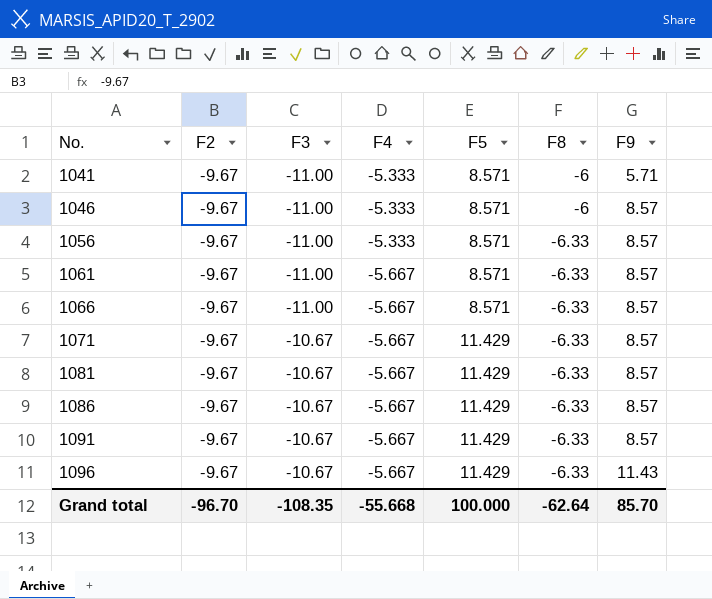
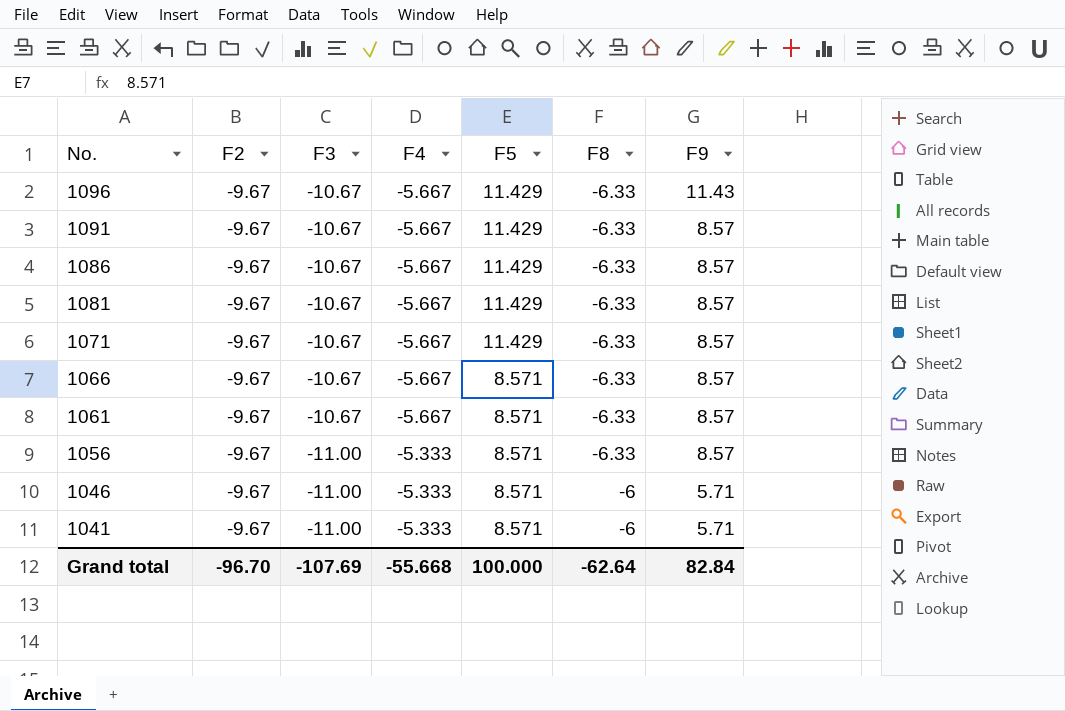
row order: No. ascending -> No. descending
1066 | F3: -11.00 -> -10.67
1061 | F3: -11.00 -> -10.67
1046 | F9: 8.57 -> 5.71
Grand total | F3: -108.35 -> -107.69
Grand total | F9: 85.70 -> 82.84

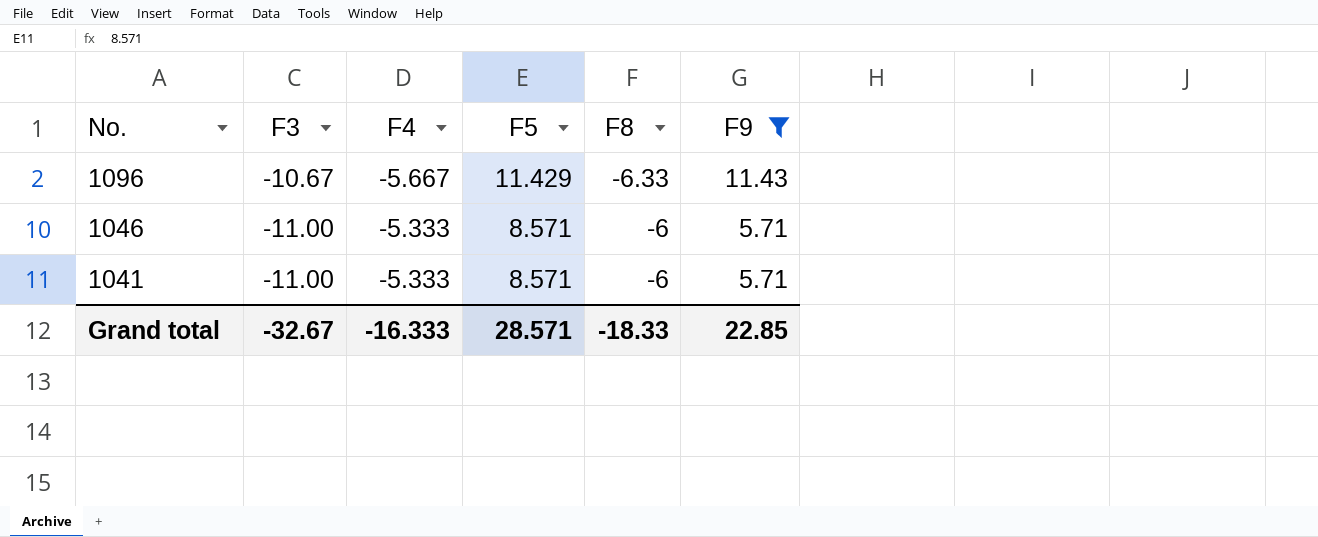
filter: none -> F9 != 8.57
column F2 | position: 2 -> none
Grand total | F3: -107.69 -> -32.67
Grand total | F4: -55.668 -> -16.333
Grand total | F5: 100.000 -> 28.571
Grand total | F8: -62.64 -> -18.33
Grand total | F9: 82.84 -> 22.85

